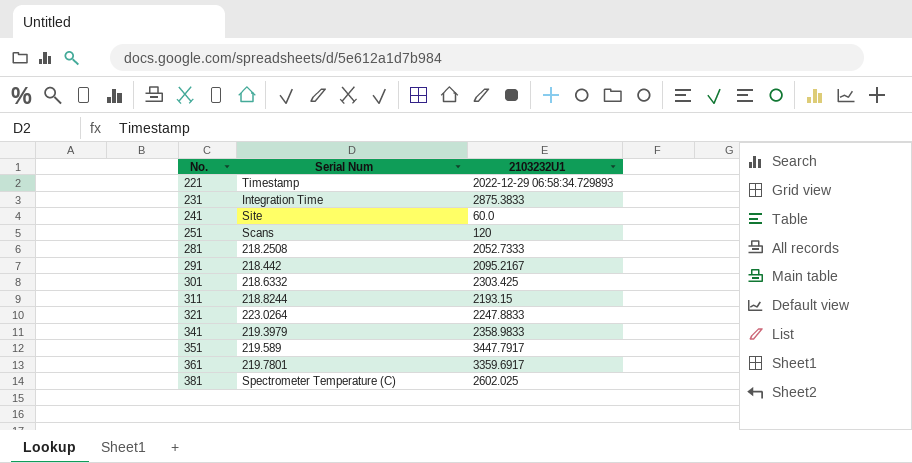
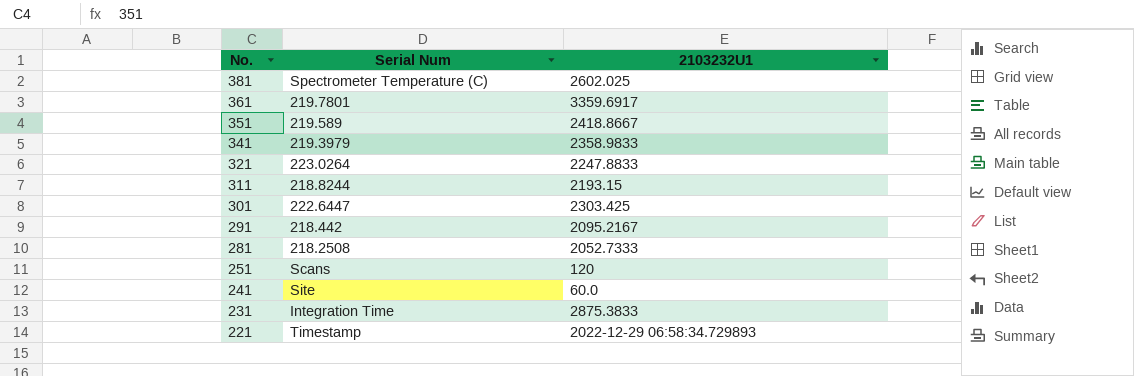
row order: No. ascending -> No. descending
351 | 2103232U1: 3447.7917 -> 2418.8667
301 | Serial Num: 218.6332 -> 222.6447

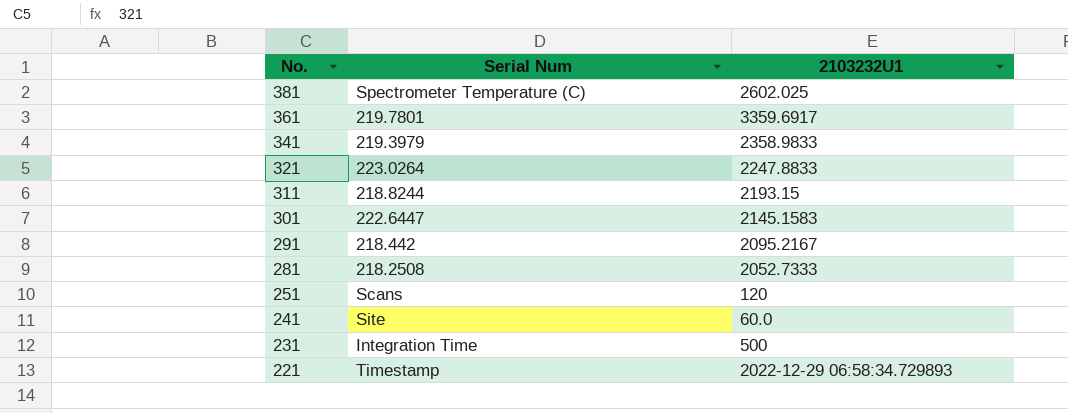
row 351: 219.589 | 2418.8667 -> none
301 | 2103232U1: 2303.425 -> 2145.1583
231 | 2103232U1: 2875.3833 -> 500

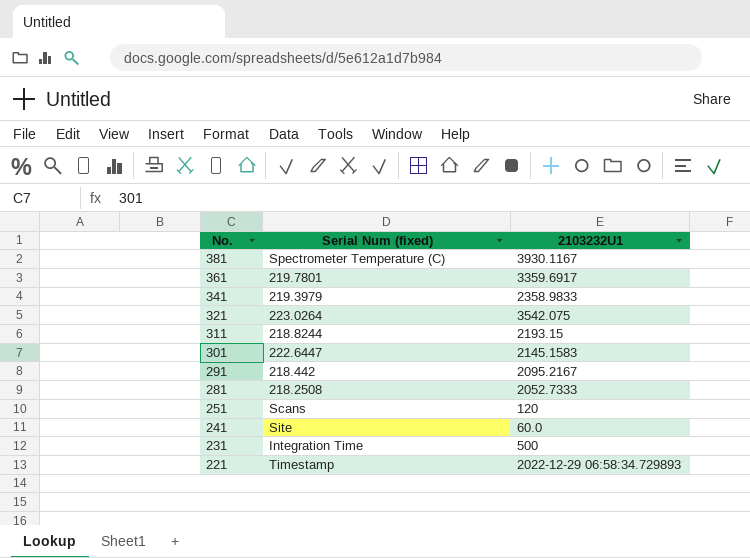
column name: Serial Num -> Serial Num (fixed)
381 | 2103232U1: 2602.025 -> 3930.1167
321 | 2103232U1: 2247.8833 -> 3542.075

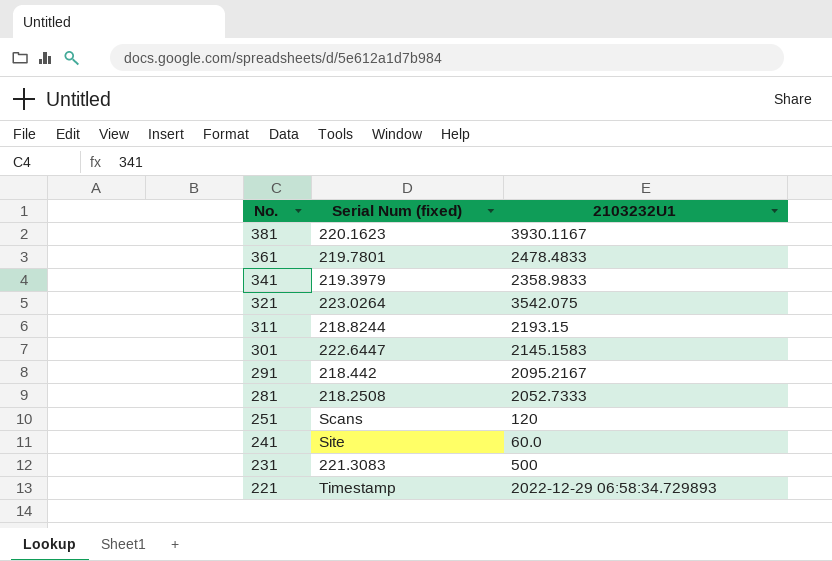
381 | Serial Num (fixed): Spectrometer Temperature (C) -> 220.1623
361 | 2103232U1: 3359.6917 -> 2478.4833
231 | Serial Num (fixed): Integration Time -> 221.3083

